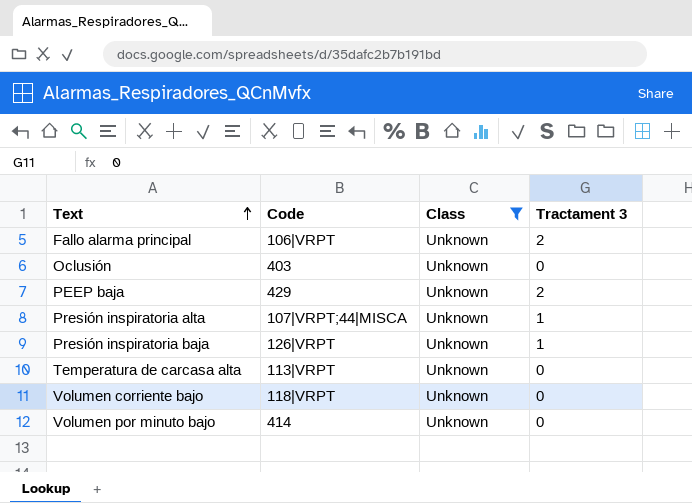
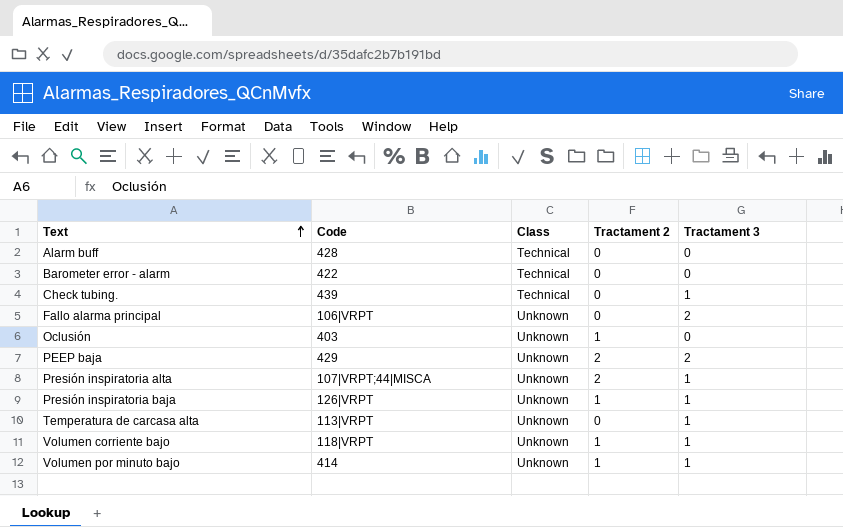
filter: Class = Unknown -> none
column Tractament 2 | position: none -> 4
Temperatura de carcasa alta | Tractament 3: 0 -> 1
Volumen corriente bajo | Tractament 3: 0 -> 1
Volumen por minuto bajo | Tractament 3: 0 -> 1

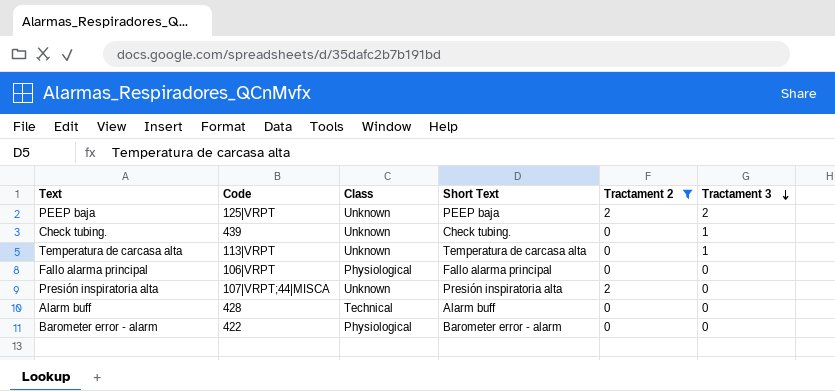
filter: none -> Tractament 2 != 1
row order: Text ascending -> Tractament 3 descending
column Short Text | position: none -> 4
PEEP baja | Code: 429 -> 125|VRPT
Check tubing. | Class: Technical -> Unknown
Fallo alarma principal | Class: Unknown -> Physiological
Fallo alarma principal | Tractament 3: 2 -> 0
Presión inspiratoria alta | Tractament 3: 1 -> 0
Barometer error - alarm | Class: Technical -> Physiological

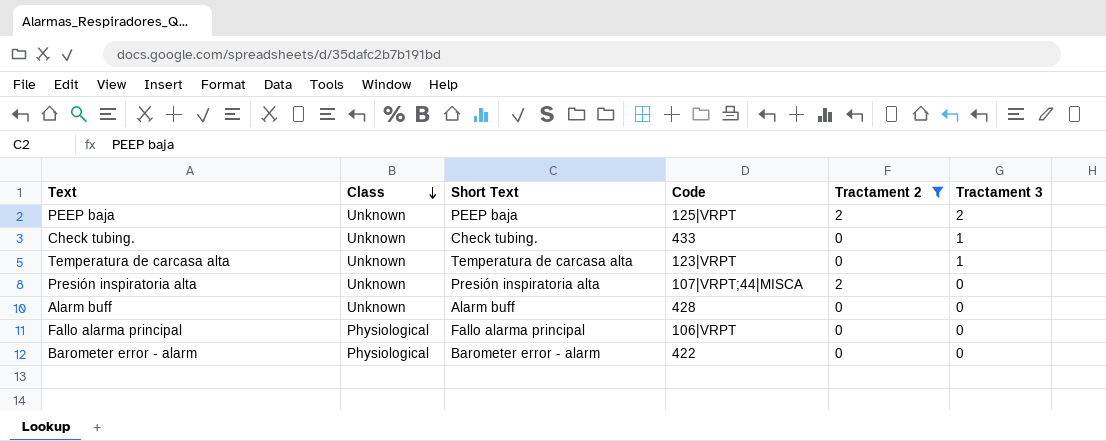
row order: Tractament 3 descending -> Class descending
column Code | position: 2 -> 4
Check tubing. | Code: 439 -> 433
Temperatura de carcasa alta | Code: 113|VRPT -> 123|VRPT
Alarm buff | Class: Technical -> Unknown

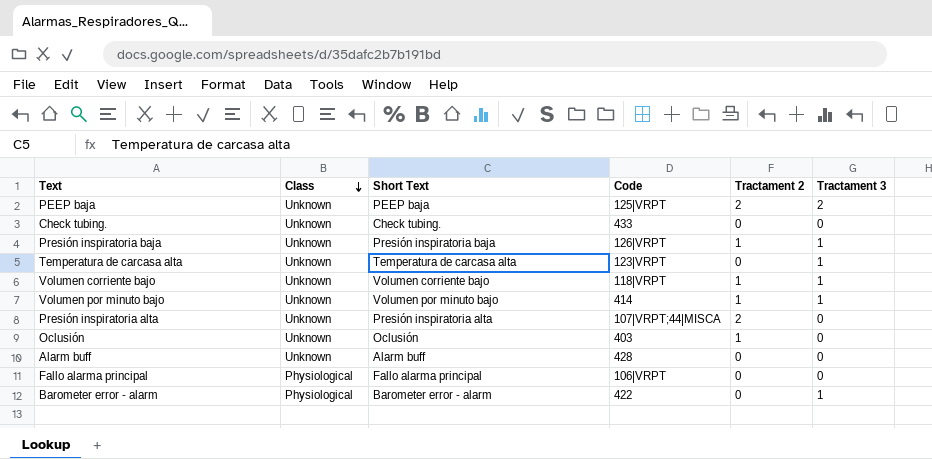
filter: Tractament 2 != 1 -> none
Check tubing. | Tractament 3: 1 -> 0
Barometer error - alarm | Tractament 3: 0 -> 1

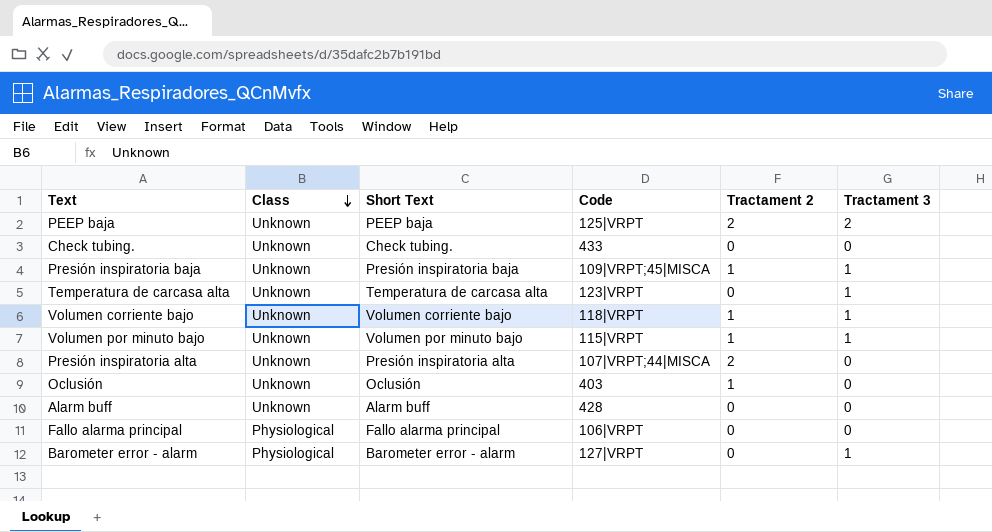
Presión inspiratoria baja | Code: 126|VRPT -> 109|VRPT;45|MISCA
Volumen por minuto bajo | Code: 414 -> 115|VRPT
Barometer error - alarm | Code: 422 -> 127|VRPT

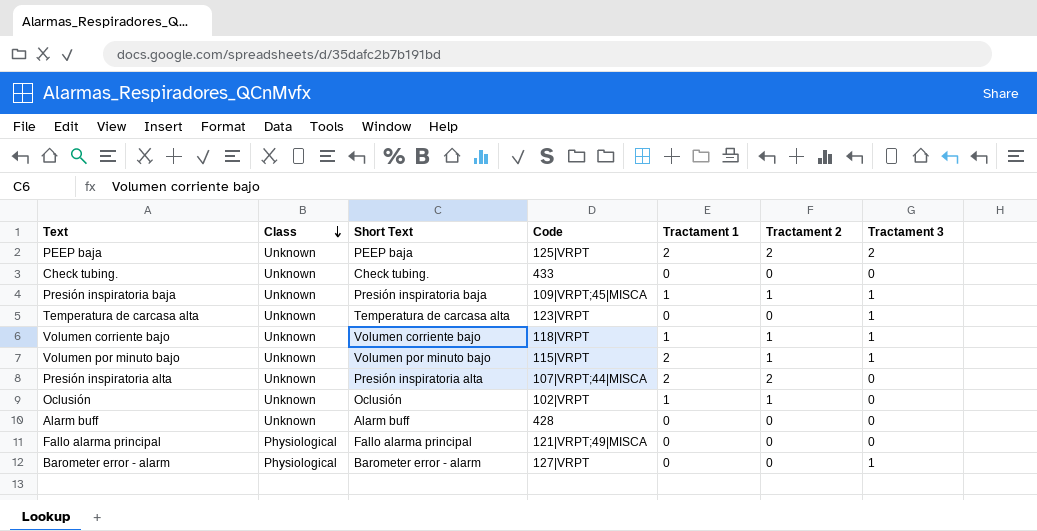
column Tractament 1 | position: none -> 5
Oclusión | Code: 403 -> 102|VRPT
Fallo alarma principal | Code: 106|VRPT -> 121|VRPT;49|MISCA

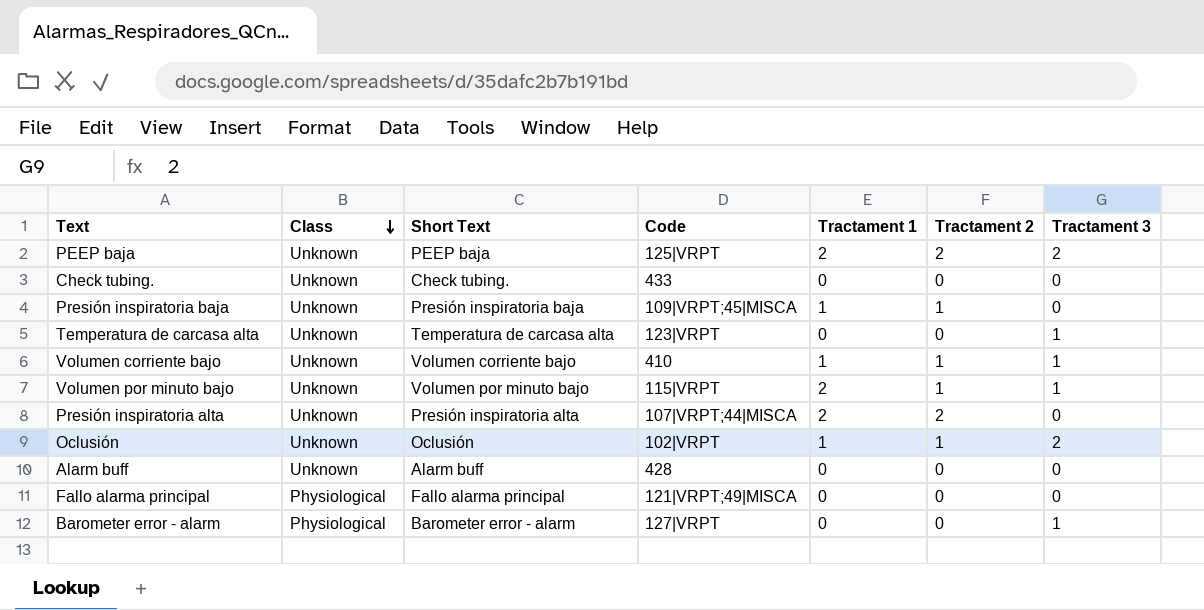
Presión inspiratoria baja | Tractament 3: 1 -> 0
Volumen corriente bajo | Code: 118|VRPT -> 410
Oclusión | Tractament 3: 0 -> 2

